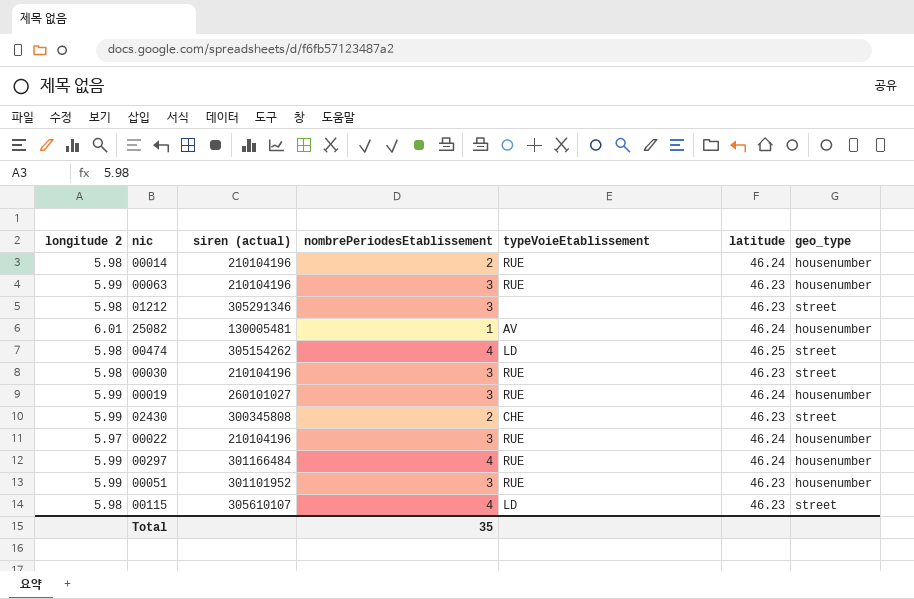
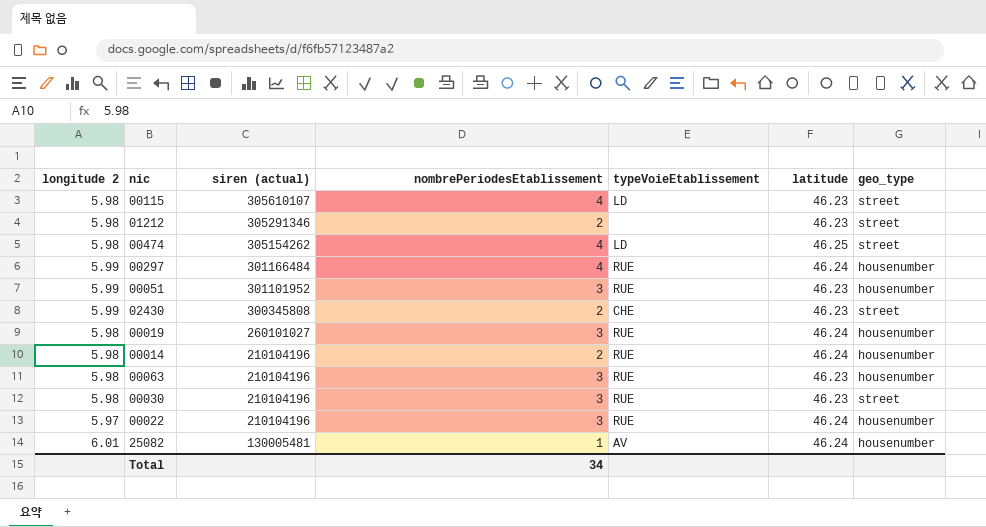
row order: none -> siren (actual) descending
01212 | nombrePeriodesEtablissement: 3 -> 2
00019 | longitude 2: 5.99 -> 5.98
00063 | longitude 2: 5.99 -> 5.98
Total | nombrePeriodesEtablissement: 35 -> 34

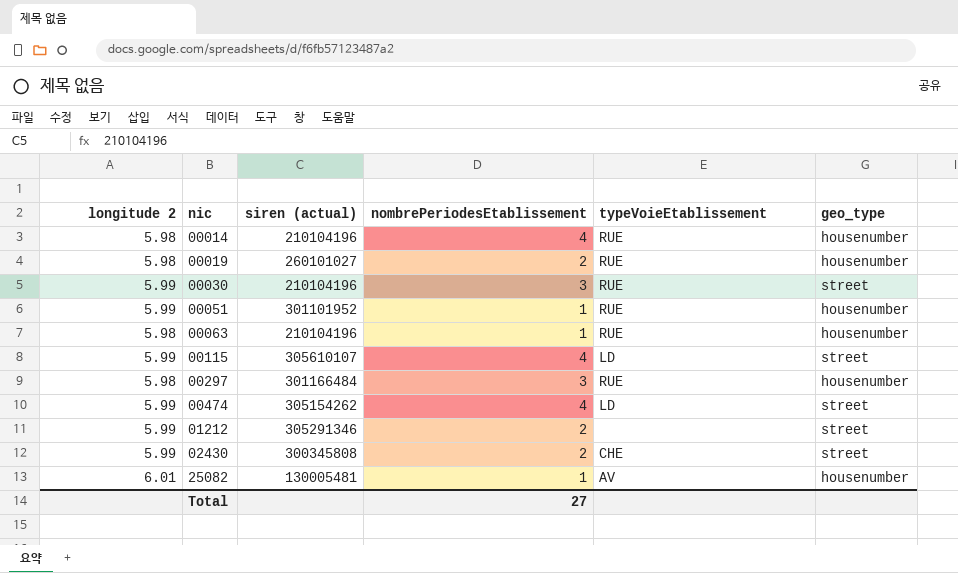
row order: siren (actual) descending -> nic ascending
column latitude | position: 6 -> none
row 00022: 5.97 | 210104196 | 3 | RUE | 46.24 | housenumber -> none
00014 | nombrePeriodesEtablissement: 2 -> 4
00019 | nombrePeriodesEtablissement: 3 -> 2
00030 | longitude 2: 5.98 -> 5.99
00051 | nombrePeriodesEtablissement: 3 -> 1
00063 | nombrePeriodesEtablissement: 3 -> 1
00115 | longitude 2: 5.98 -> 5.99
00297 | longitude 2: 5.99 -> 5.98
00297 | nombrePeriodesEtablissement: 4 -> 3
00474 | longitude 2: 5.98 -> 5.99
01212 | longitude 2: 5.98 -> 5.99
Total | nombrePeriodesEtablissement: 34 -> 27

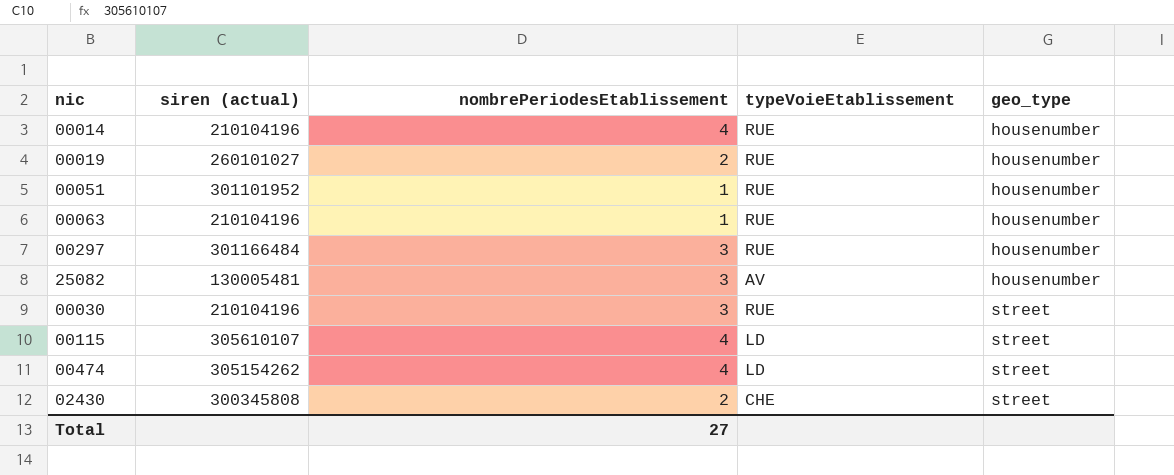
row order: nic ascending -> geo_type ascending
column longitude 2 | position: 1 -> none
row 01212: 5.99 | 305291346 | 2 | none | street -> none
25082 | nombrePeriodesEtablissement: 1 -> 3

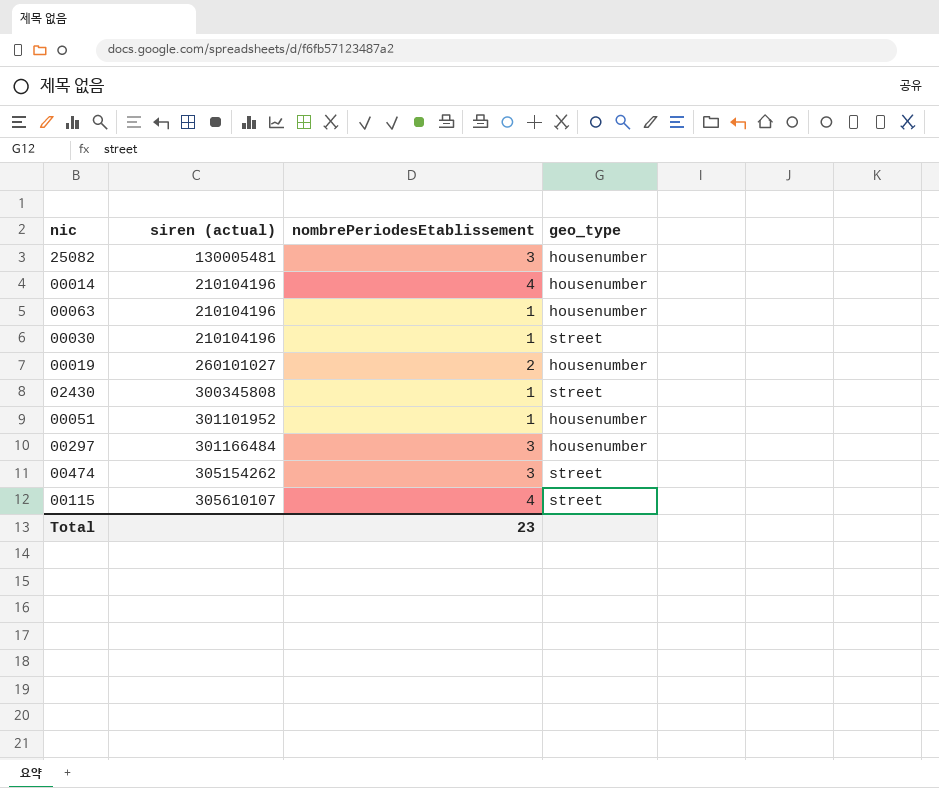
row order: geo_type ascending -> siren (actual) ascending
column typeVoieEtablissement | position: 4 -> none
00030 | nombrePeriodesEtablissement: 3 -> 1
02430 | nombrePeriodesEtablissement: 2 -> 1
00474 | nombrePeriodesEtablissement: 4 -> 3
Total | nombrePeriodesEtablissement: 27 -> 23

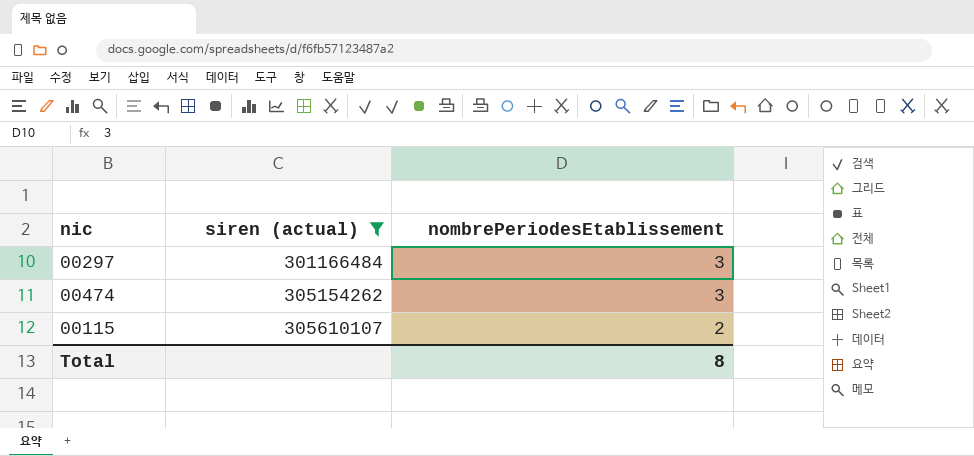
filter: none -> siren (actual) >= 301166484
column geo_type | position: 4 -> none
00115 | nombrePeriodesEtablissement: 4 -> 2
Total | nombrePeriodesEtablissement: 23 -> 8

